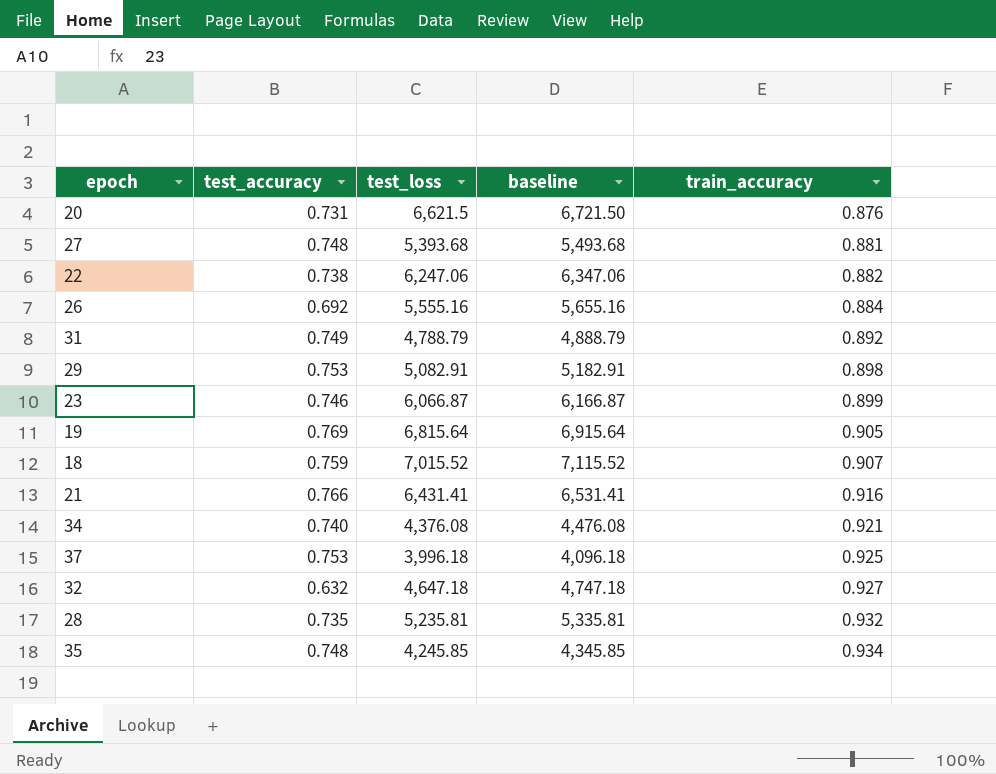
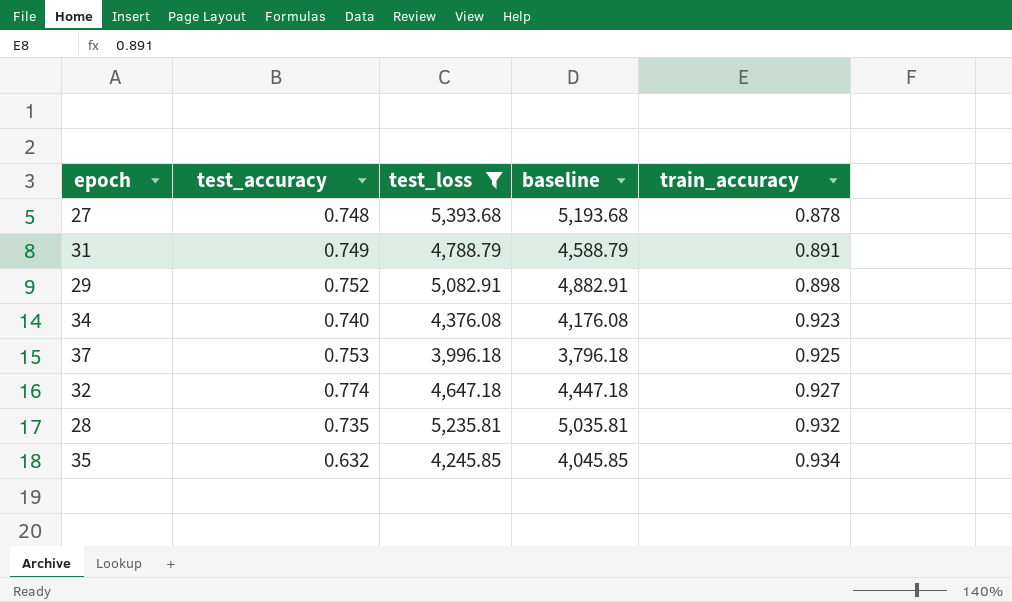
filter: none -> test_loss <= 5,393.68
column baseline | formula: [test_loss] + 100 -> [test_loss] - 200
27 | train_accuracy: 0.881 -> 0.878
31 | train_accuracy: 0.892 -> 0.891
29 | test_accuracy: 0.753 -> 0.752
34 | train_accuracy: 0.921 -> 0.923
32 | test_accuracy: 0.632 -> 0.774
35 | test_accuracy: 0.748 -> 0.632

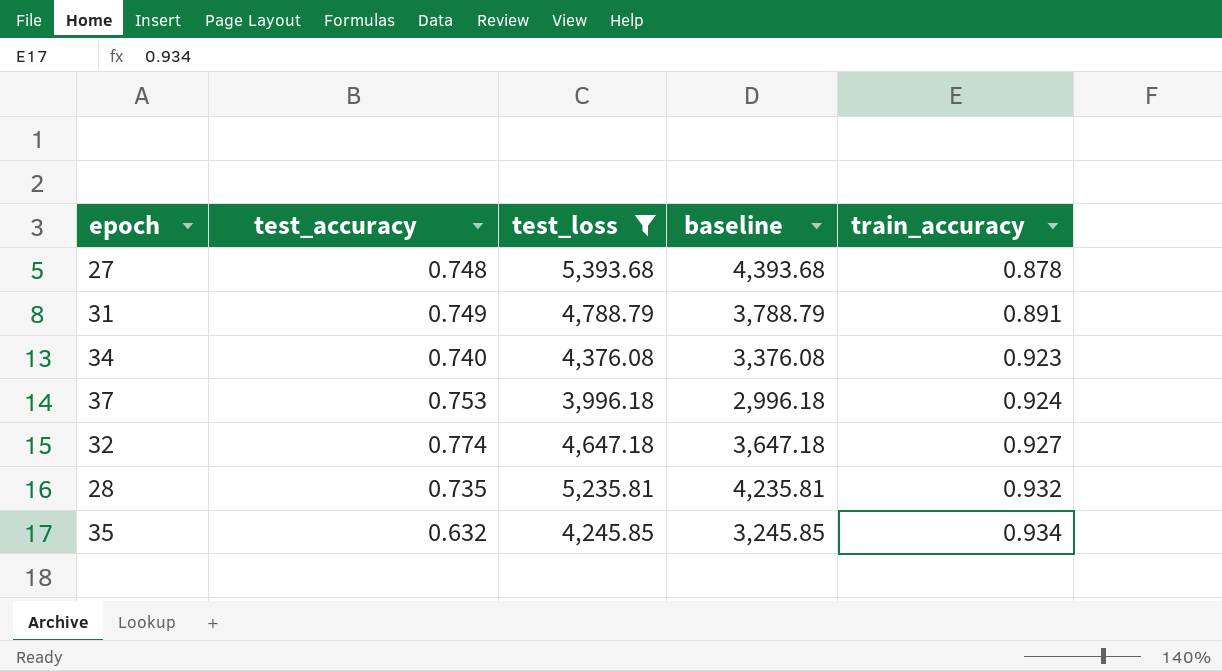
column baseline | formula: [test_loss] - 200 -> [test_loss] - 1000
row 29: 0.752 | 5,082.91 | 4,882.91 | 0.898 -> none
37 | train_accuracy: 0.925 -> 0.924

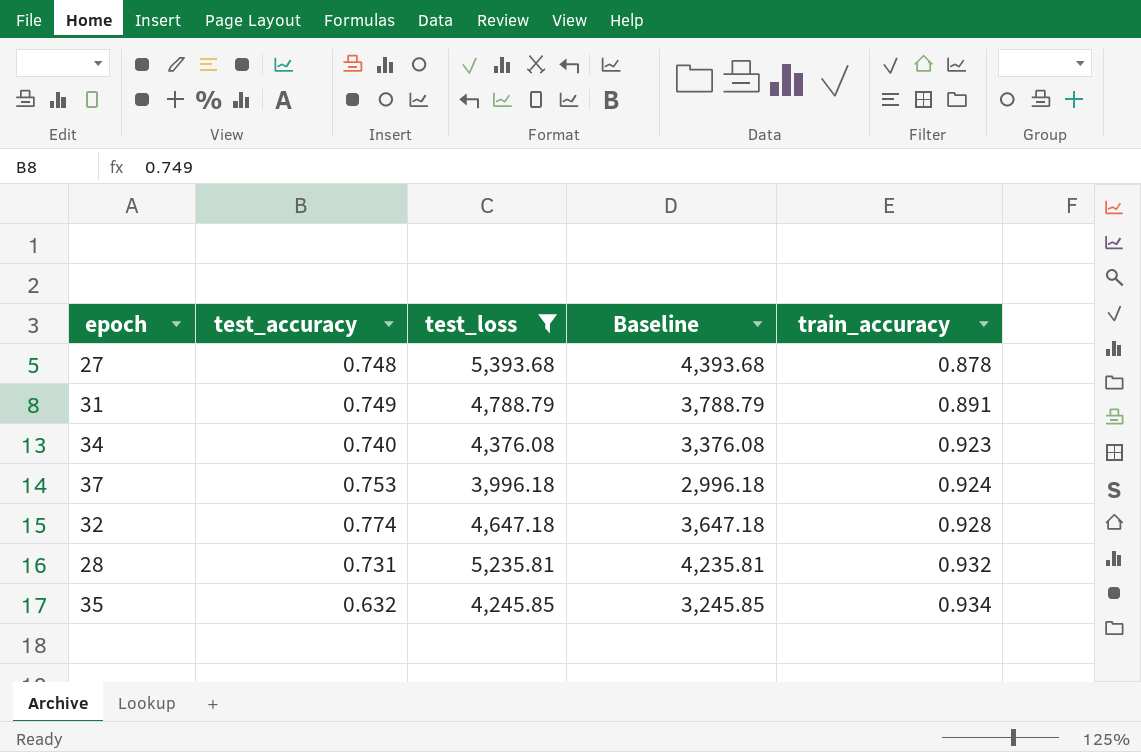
column name: baseline -> Baseline
32 | train_accuracy: 0.927 -> 0.928
28 | test_accuracy: 0.735 -> 0.731

